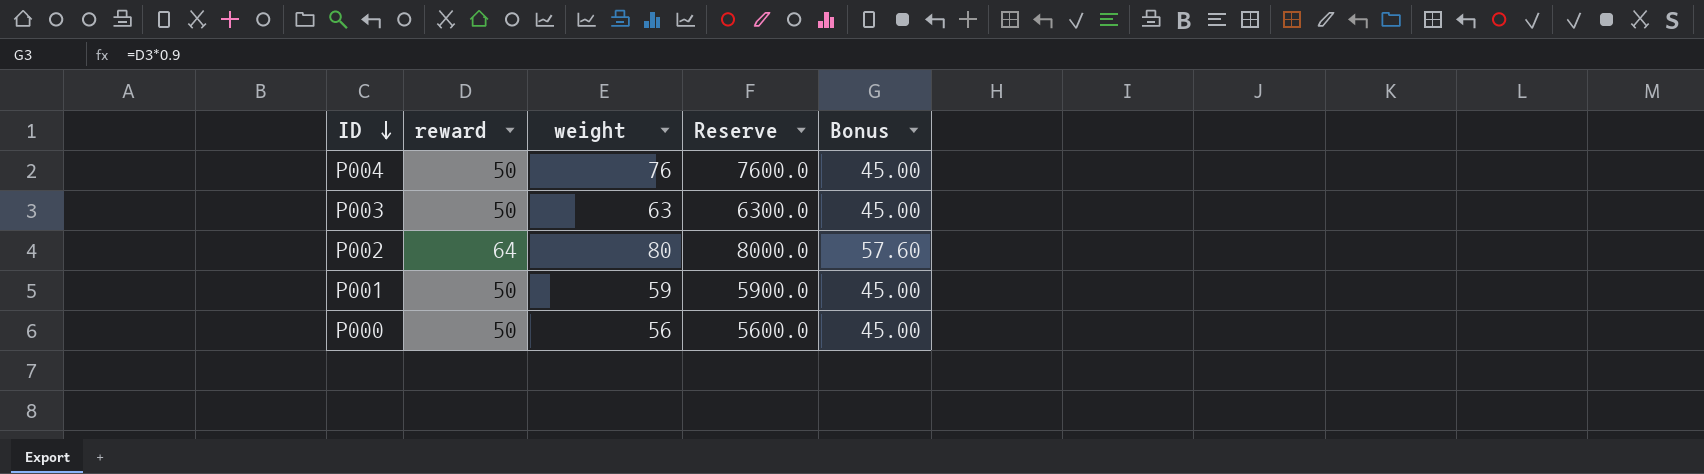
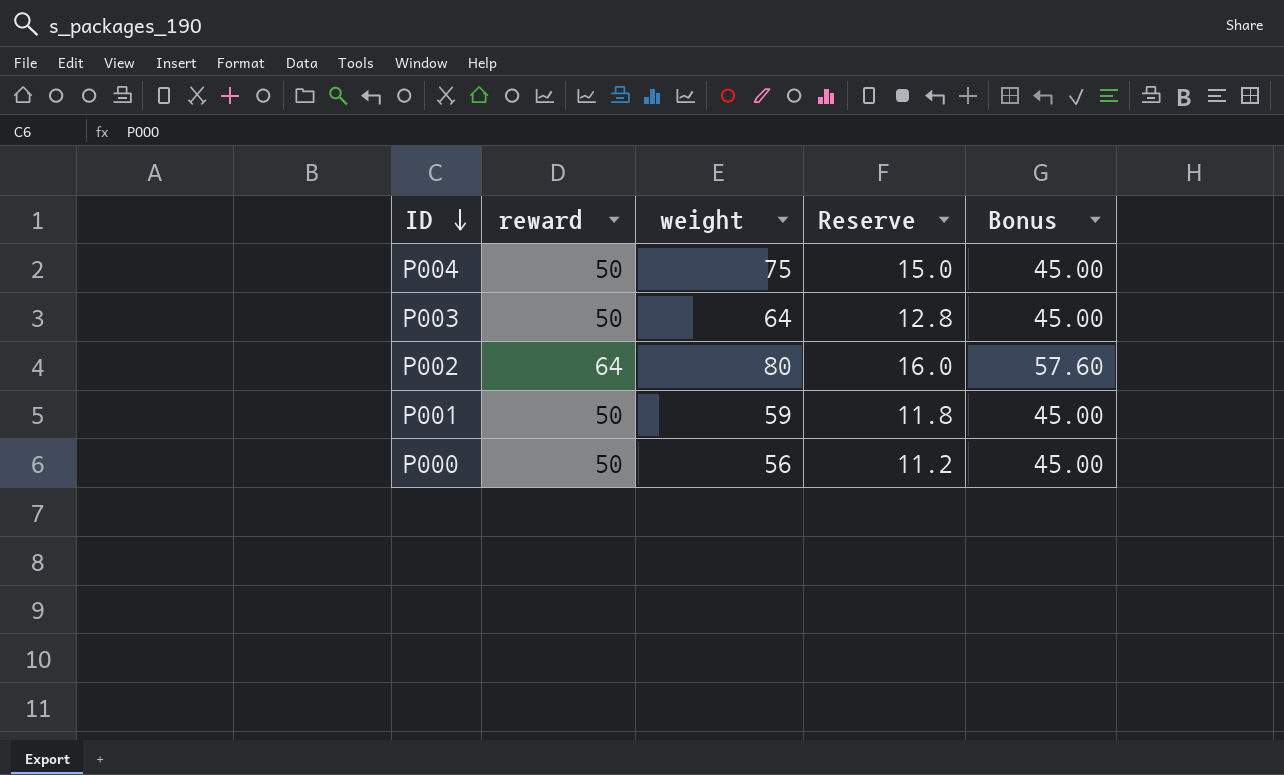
column Reserve | formula: [weight] * 100 -> [weight] * 0.2
P004 | weight: 76 -> 75
P003 | weight: 63 -> 64

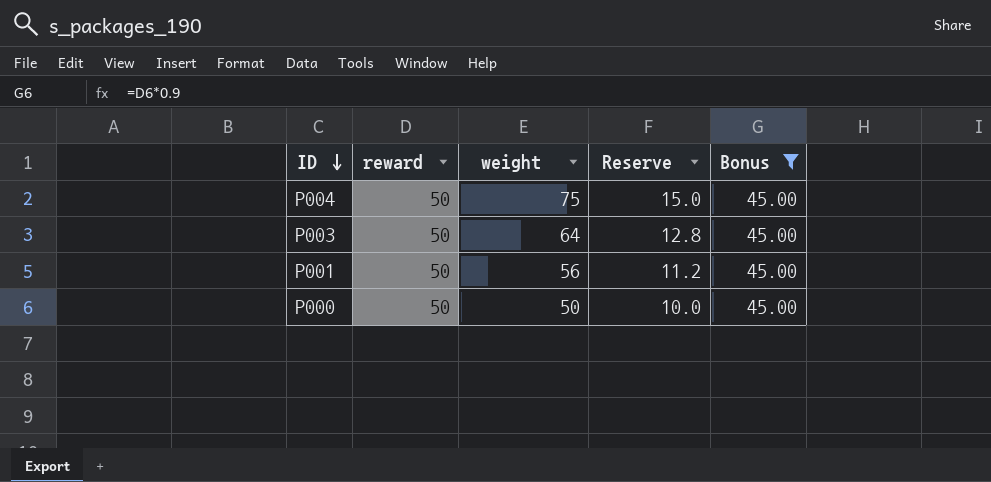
filter: none -> Bonus = 45.00
P001 | weight: 59 -> 56
P001 | Reserve: 11.8 -> 11.2
P000 | weight: 56 -> 50
P000 | Reserve: 11.2 -> 10.0

